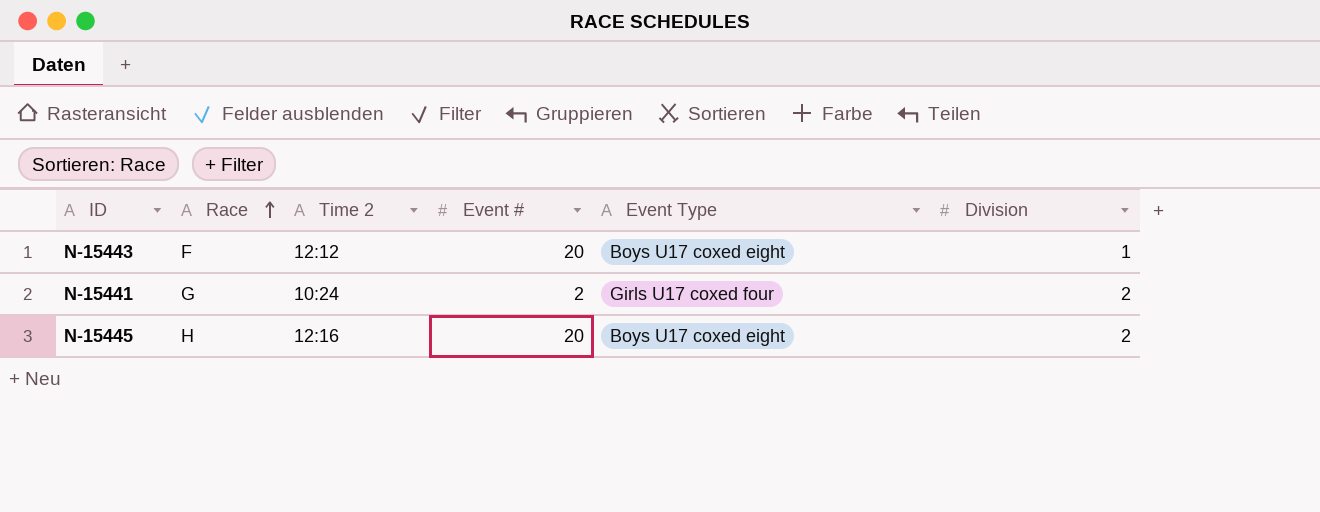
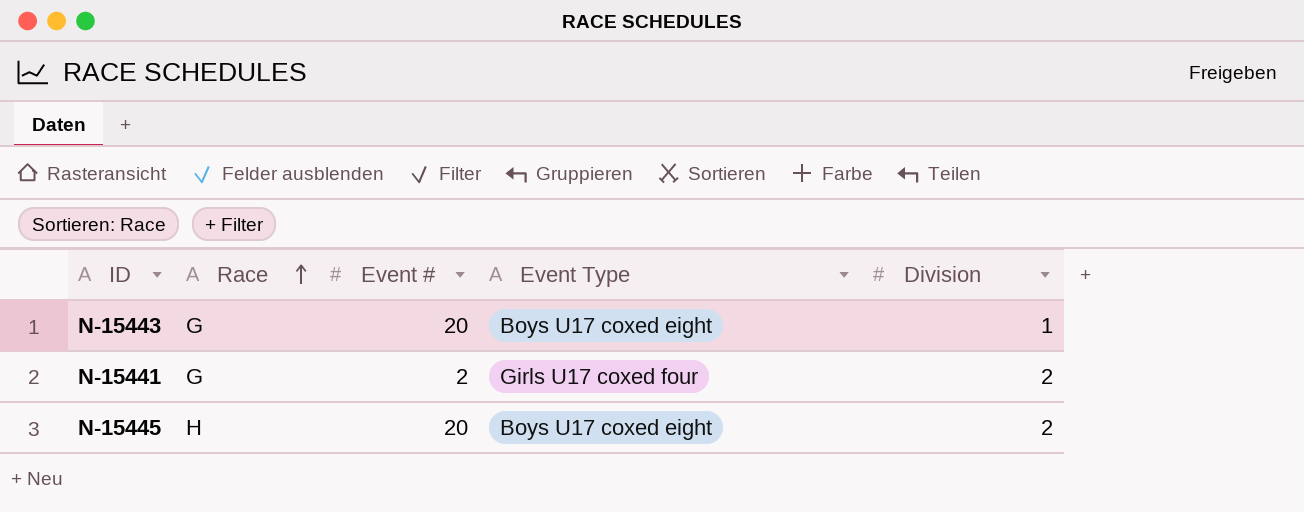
column Time 2 | position: 3 -> none
N-15443 | Race: F -> G

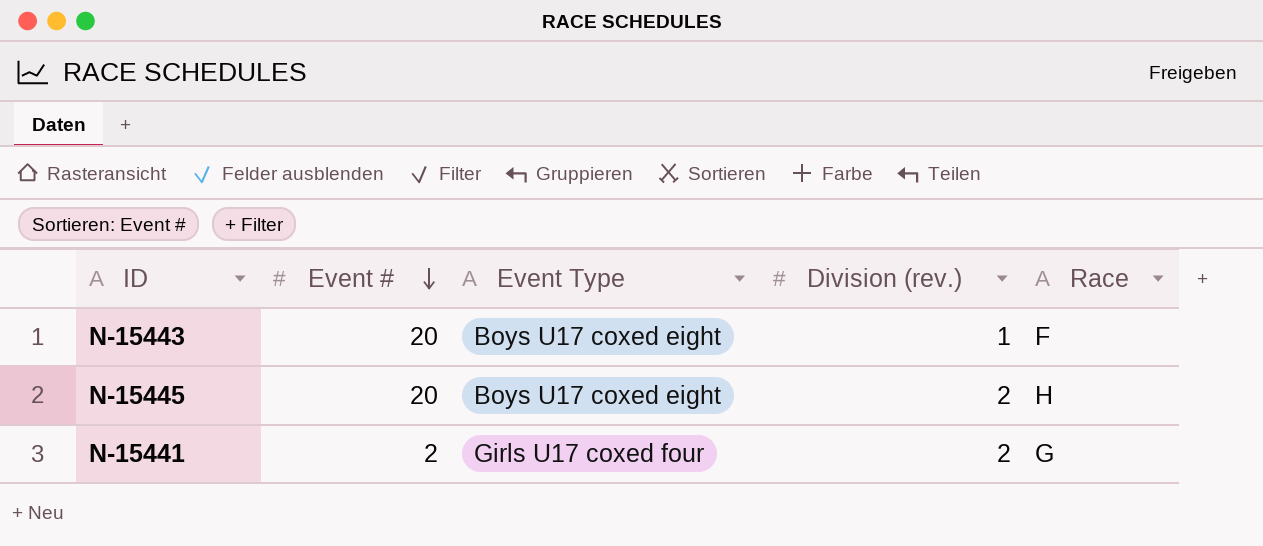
row order: Race ascending -> Event # descending
column name: Division -> Division (rev.)
column Race | position: 2 -> 5
N-15443 | Race: G -> F

